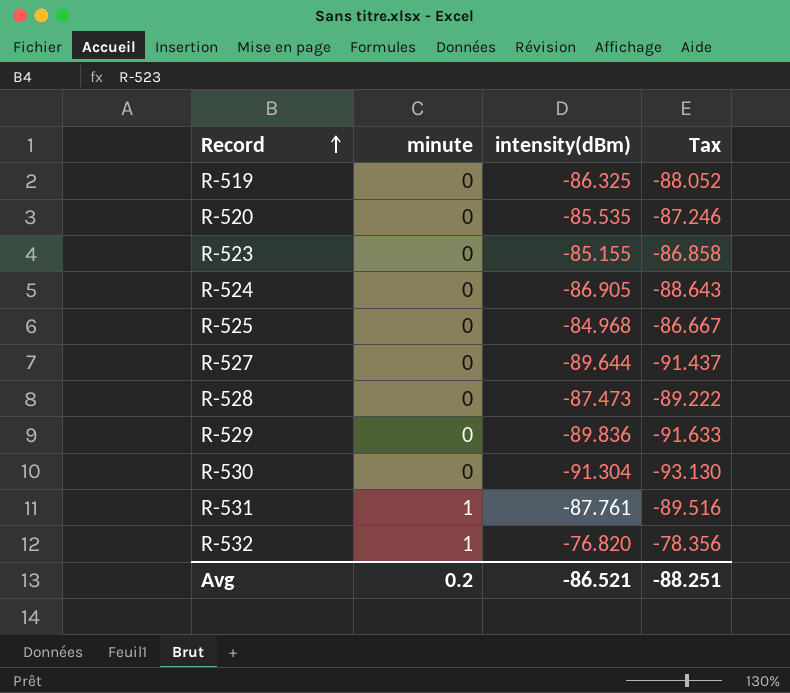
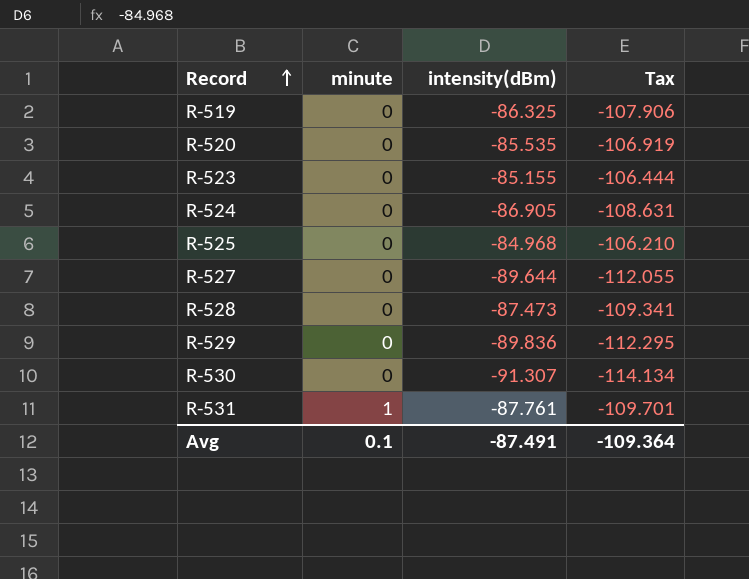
column Tax | formula: [intensity(dBm)] * 1.02 -> [intensity(dBm)] * 1.25
row R-532: 1 | -76.820 | -78.356 -> none
R-530 | intensity(dBm): -91.304 -> -91.307
Avg | minute: 0.2 -> 0.1
Avg | intensity(dBm): -86.521 -> -87.491
Avg | Tax: -88.251 -> -109.364

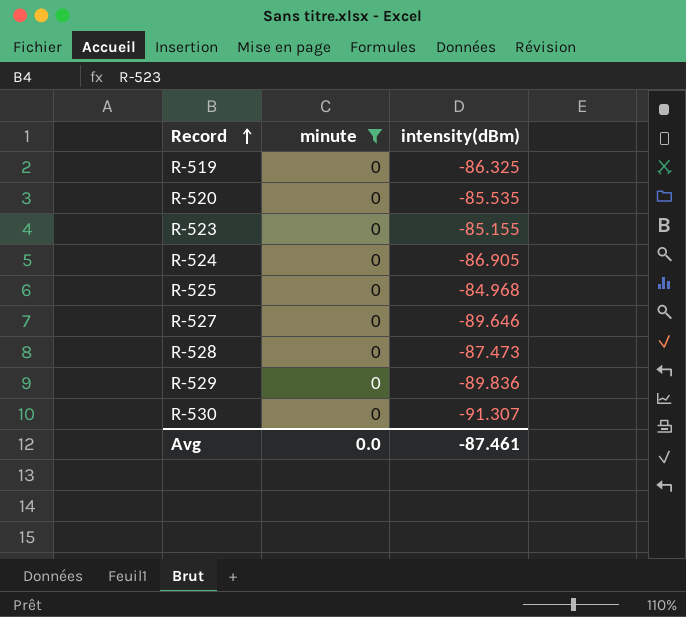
filter: none -> minute = 0
column Tax | formula: [intensity(dBm)] * 1.25 -> none
R-527 | intensity(dBm): -89.644 -> -89.646
Avg | minute: 0.1 -> 0.0
Avg | intensity(dBm): -87.491 -> -87.461

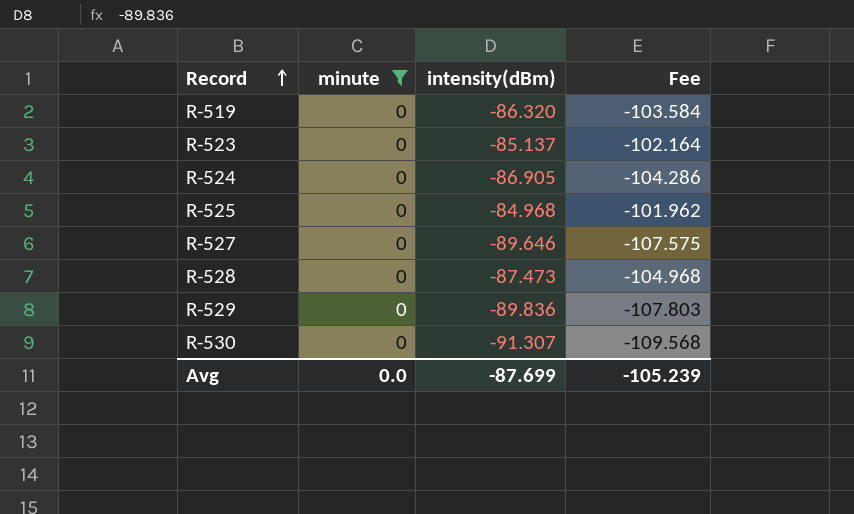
column Fee | formula: none -> [intensity(dBm)] * 1.2
row R-520: 0 | -85.535 -> none
R-519 | intensity(dBm): -86.325 -> -86.320
R-523 | intensity(dBm): -85.155 -> -85.137
Avg | intensity(dBm): -87.461 -> -87.699

